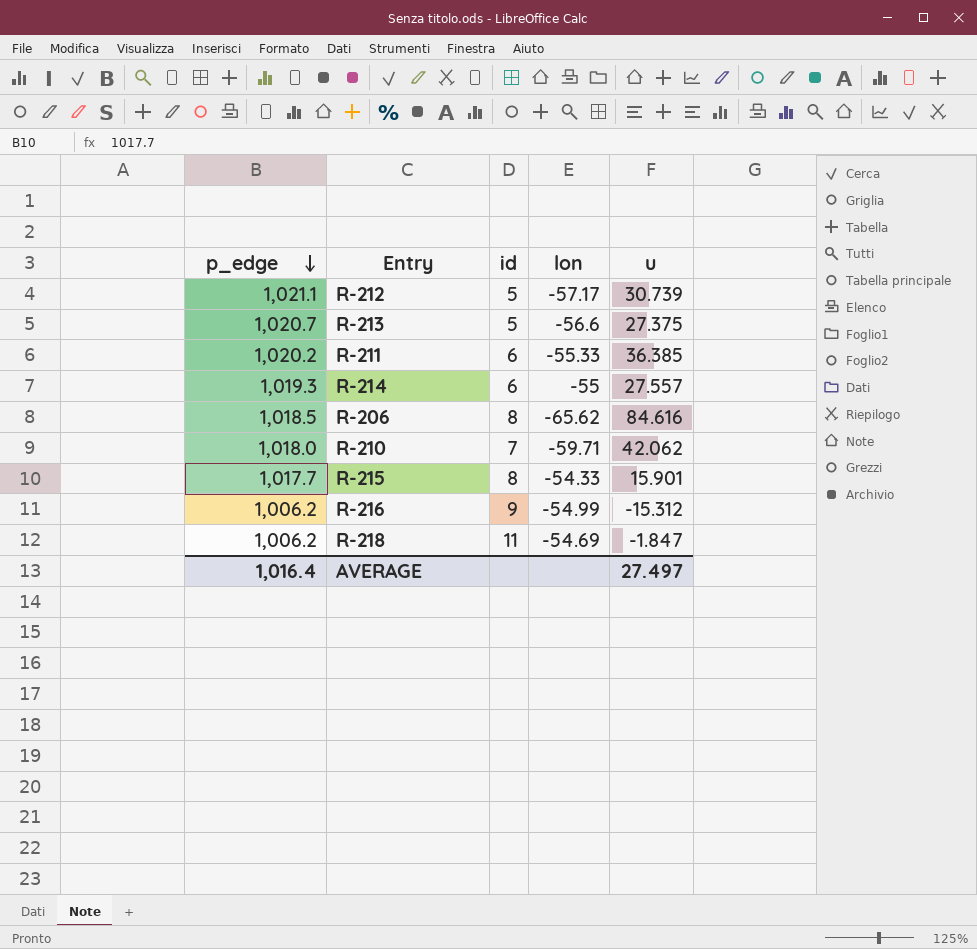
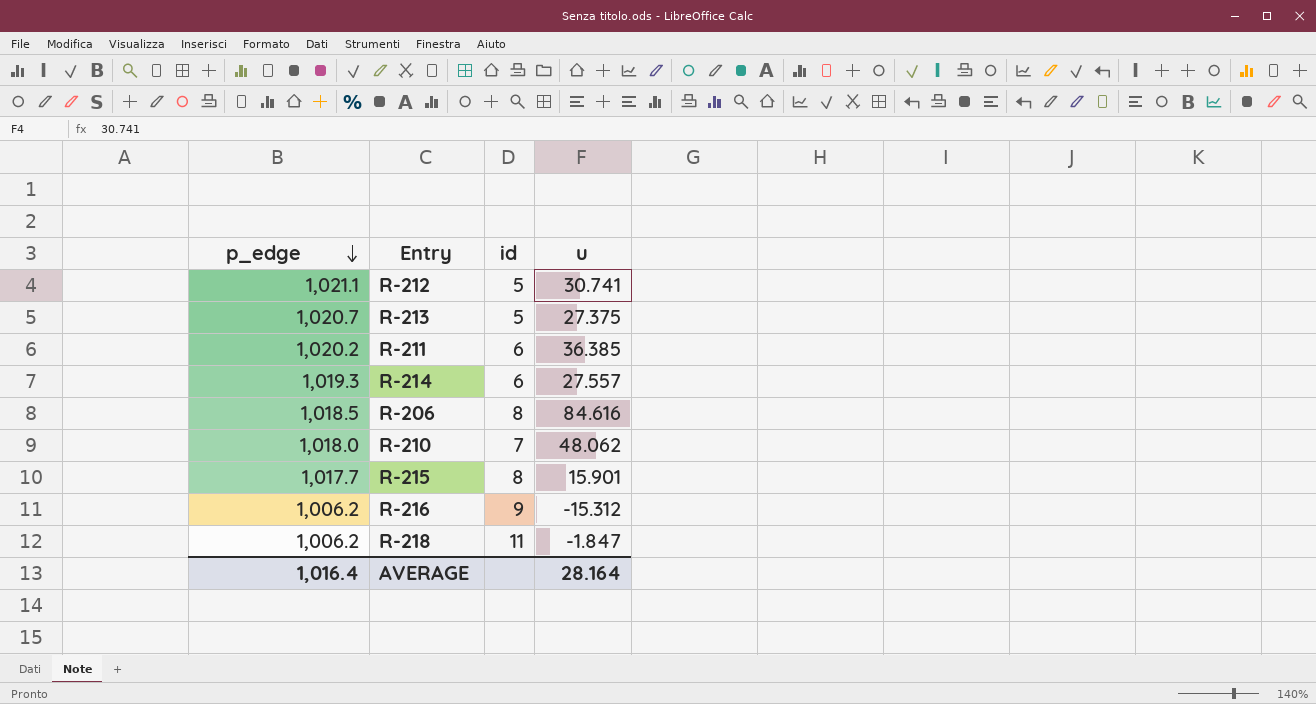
column lon | position: 4 -> none
R-212 | u: 30.739 -> 30.741
R-210 | u: 42.062 -> 48.062
AVERAGE | u: 27.497 -> 28.164

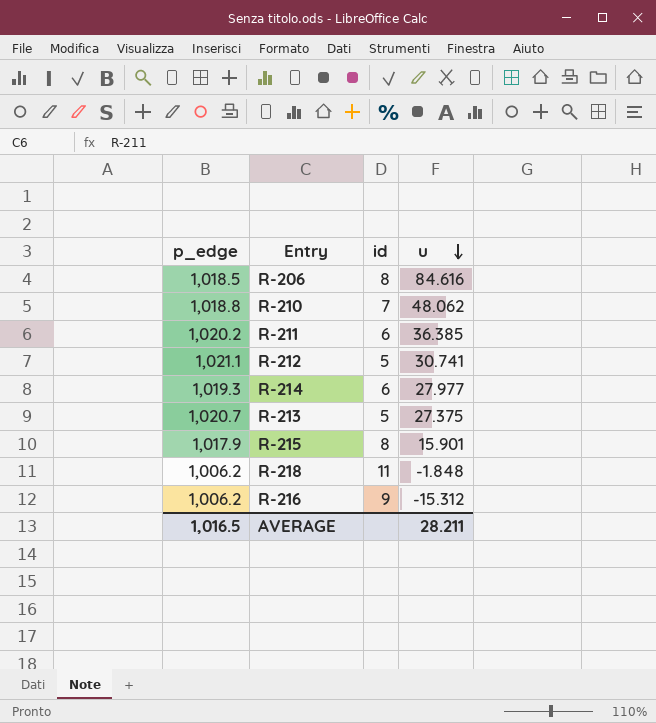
row order: p_edge descending -> u descending
R-210 | p_edge: 1,018.0 -> 1,018.8
R-214 | u: 27.557 -> 27.977
R-215 | p_edge: 1,017.7 -> 1,017.9
R-218 | u: -1.847 -> -1.848
AVERAGE | p_edge: 1,016.4 -> 1,016.5
AVERAGE | u: 28.164 -> 28.211

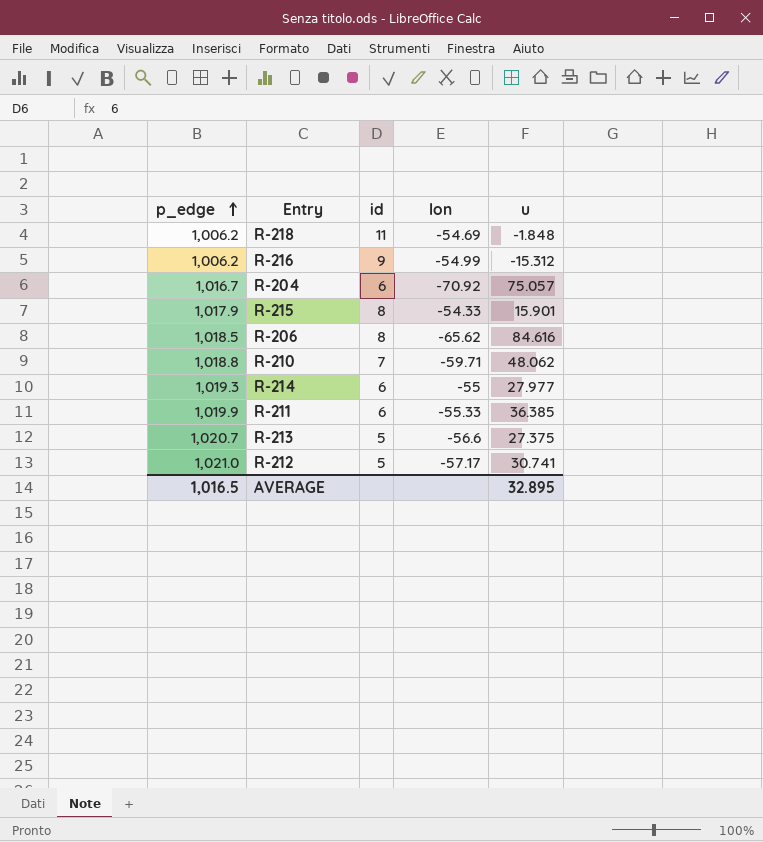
row order: u descending -> p_edge ascending
column lon | position: none -> 4
row R-204: none -> 1,016.7 | 6 | -70.92 | 75.057
R-211 | p_edge: 1,020.2 -> 1,019.9
R-212 | p_edge: 1,021.1 -> 1,021.0
AVERAGE | u: 28.211 -> 32.895

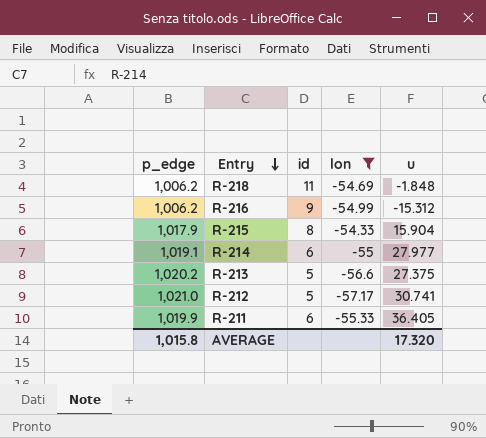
filter: none -> lon >= -57.17
row order: p_edge ascending -> Entry descending
R-215 | u: 15.901 -> 15.904
R-214 | p_edge: 1,019.3 -> 1,019.1
R-213 | p_edge: 1,020.7 -> 1,020.2
R-211 | u: 36.385 -> 36.405
AVERAGE | p_edge: 1,016.5 -> 1,015.8
AVERAGE | u: 32.895 -> 17.320

